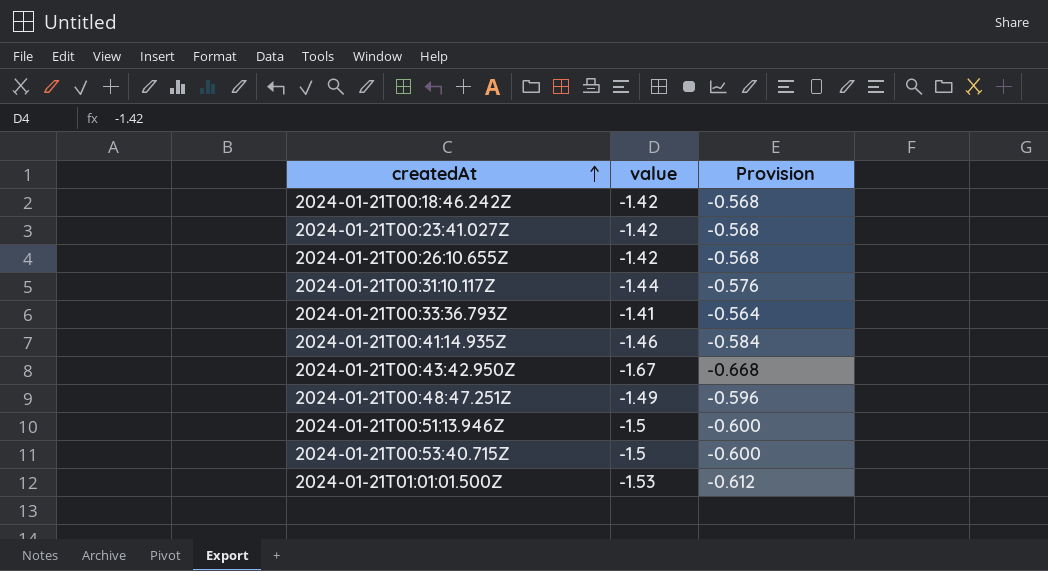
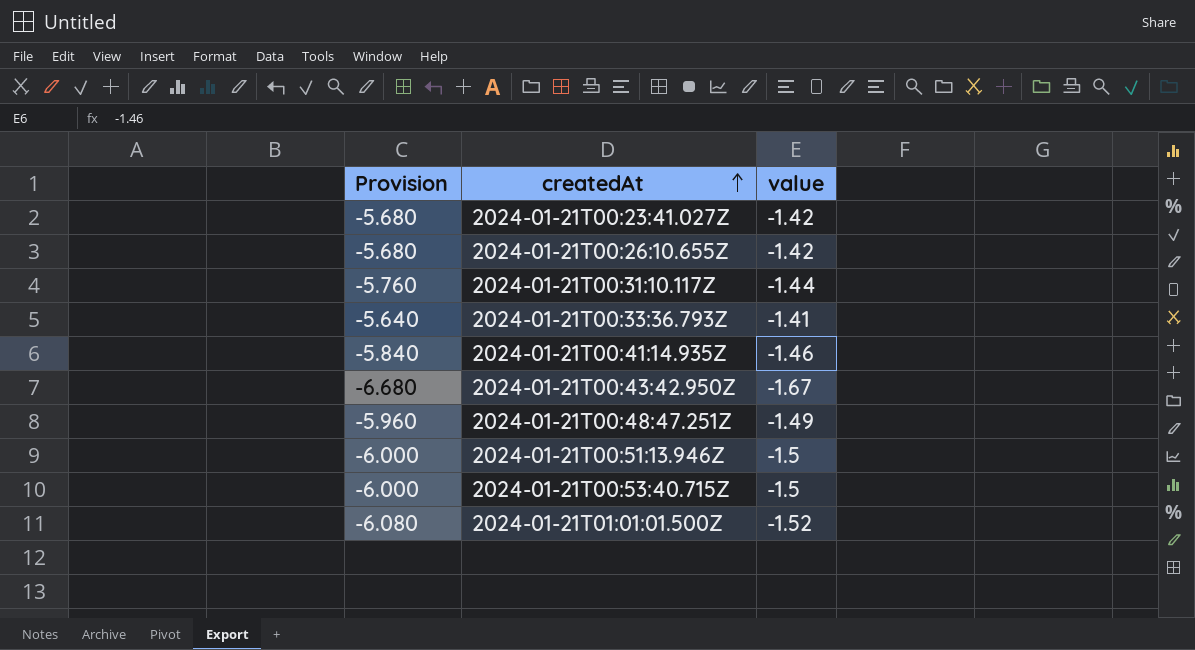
column Provision | formula: [value] * 0.4 -> [value] * 4
column Provision | position: 3 -> 1
row 2024-01-21T00:18:46.242Z: -1.42 | -0.568 -> none
2024-01-21T01:01:01.500Z | value: -1.53 -> -1.52

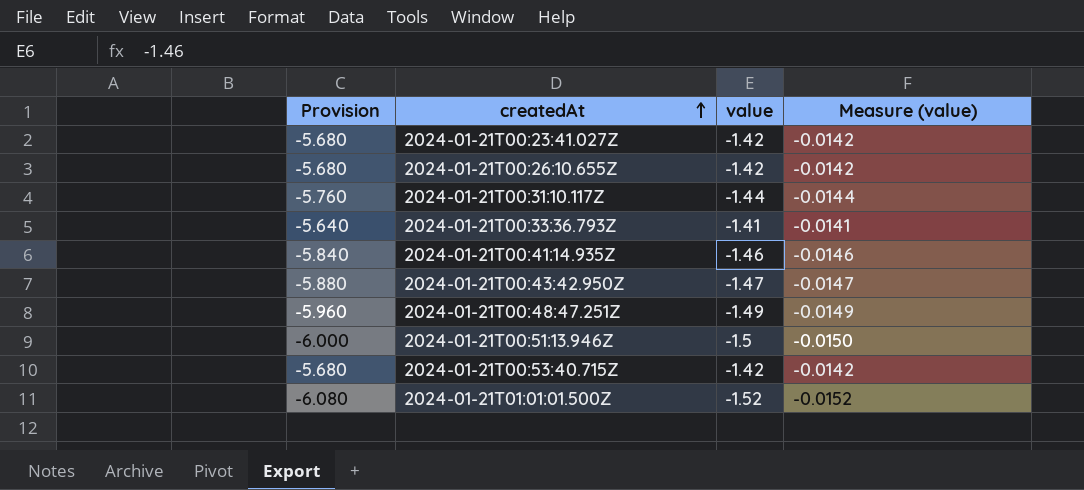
column Measure (value) | formula: none -> [value] * 0.01
2024-01-21T00:43:42.950Z | Provision: -6.680 -> -5.880
2024-01-21T00:43:42.950Z | value: -1.67 -> -1.47
2024-01-21T00:53:40.715Z | Provision: -6.000 -> -5.680
2024-01-21T00:53:40.715Z | value: -1.5 -> -1.42

